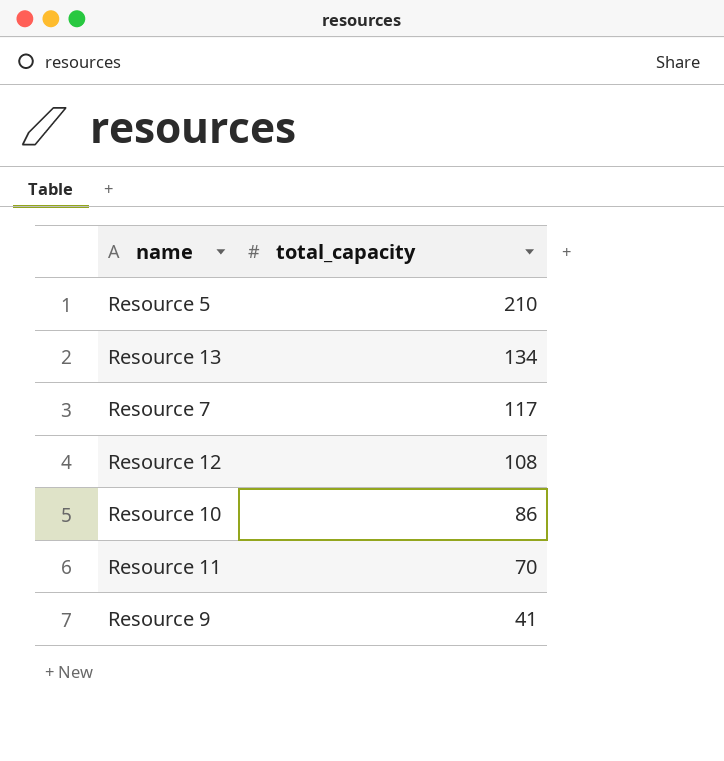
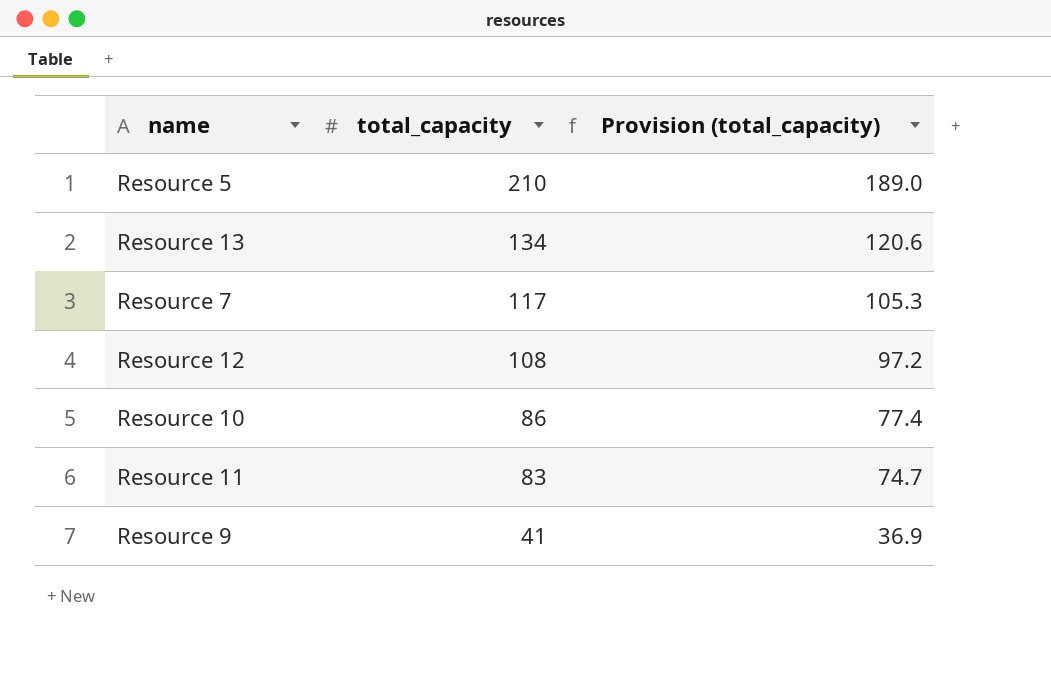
column Provision (total_capacity) | formula: none -> [total_capacity] * 0.9
Resource 11 | total_capacity: 70 -> 83

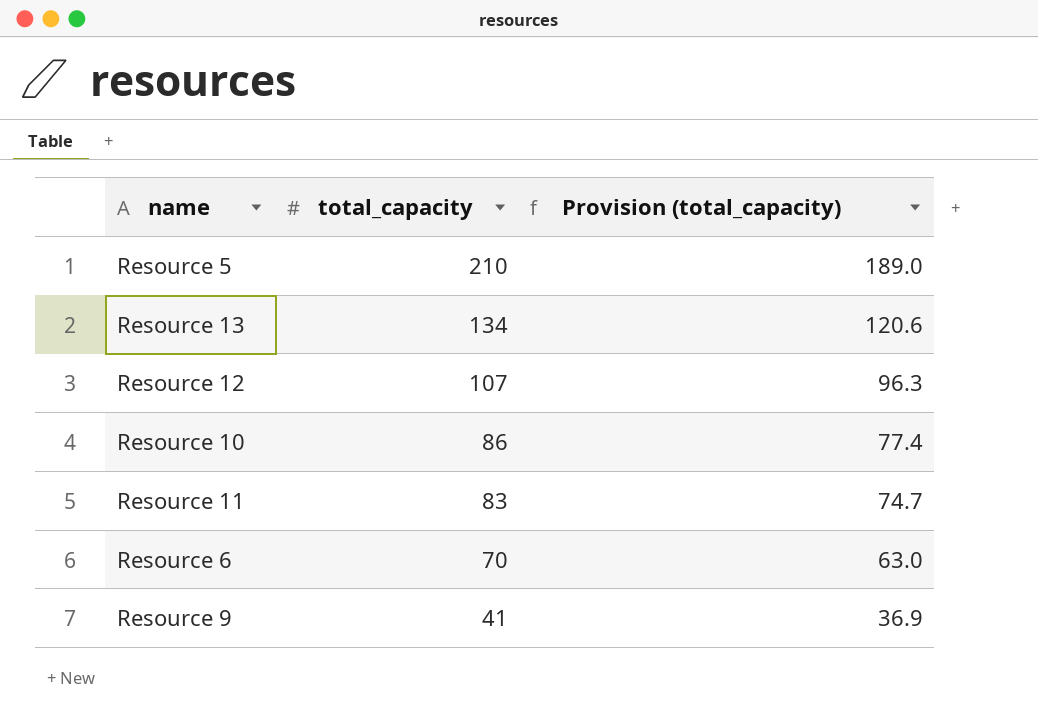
row Resource 7: 117 | 105.3 -> none
Resource 12 | total_capacity: 108 -> 107
Resource 12 | Provision (total_capacity): 97.2 -> 96.3
row Resource 6: none -> 70 | 63.0

